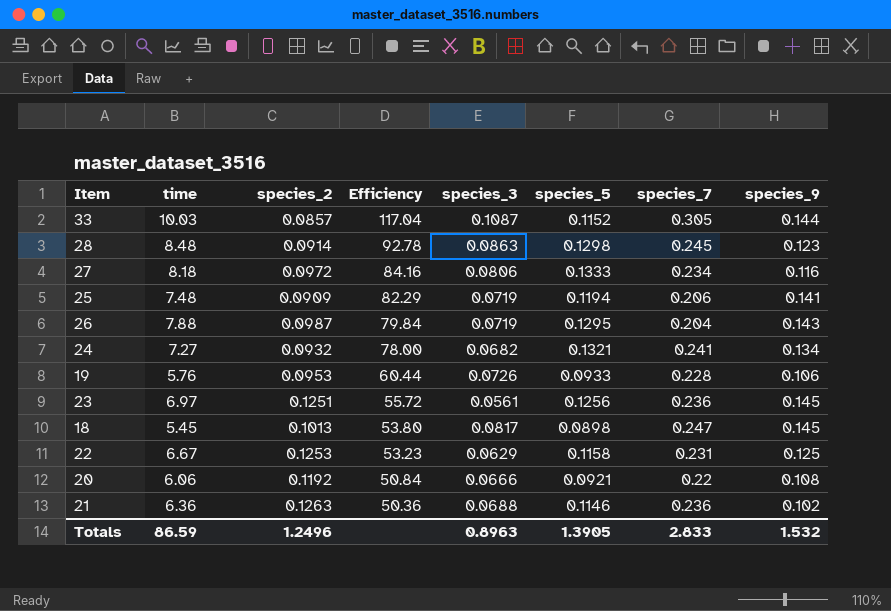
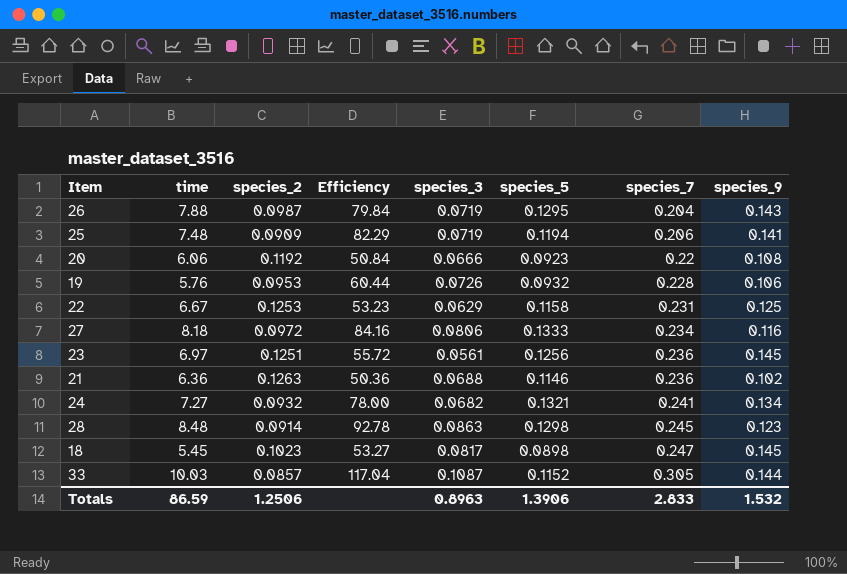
row order: Efficiency descending -> species_7 ascending
20 | species_5: 0.0921 -> 0.0923
19 | species_5: 0.0933 -> 0.0932
18 | species_2: 0.1013 -> 0.1023
18 | Efficiency: 53.80 -> 53.27
Totals | species_2: 1.2496 -> 1.2506
Totals | species_5: 1.3905 -> 1.3906

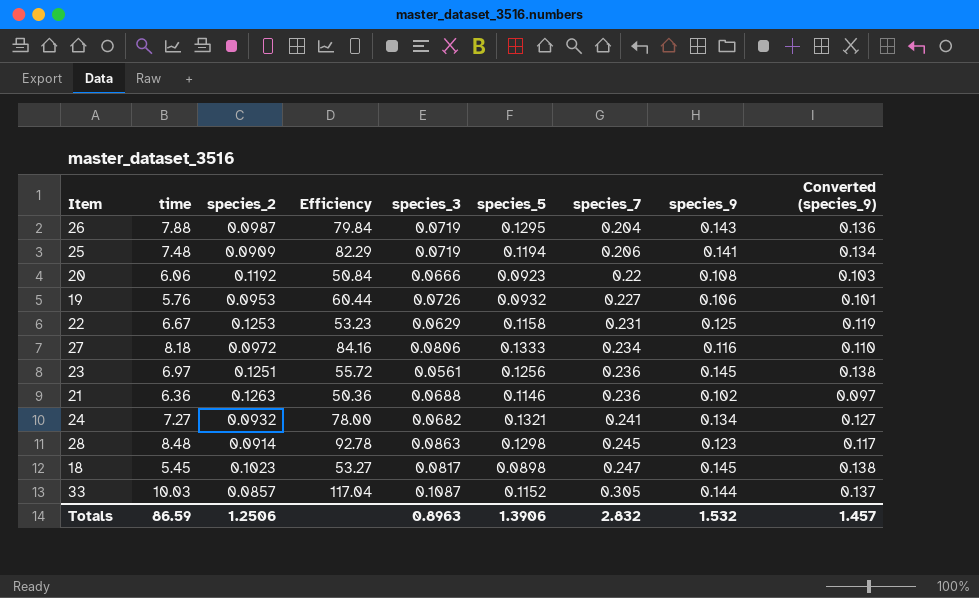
column Converted (species_9) | formula: none -> [species_9] * 0.95
19 | species_7: 0.228 -> 0.227
Totals | species_7: 2.833 -> 2.832

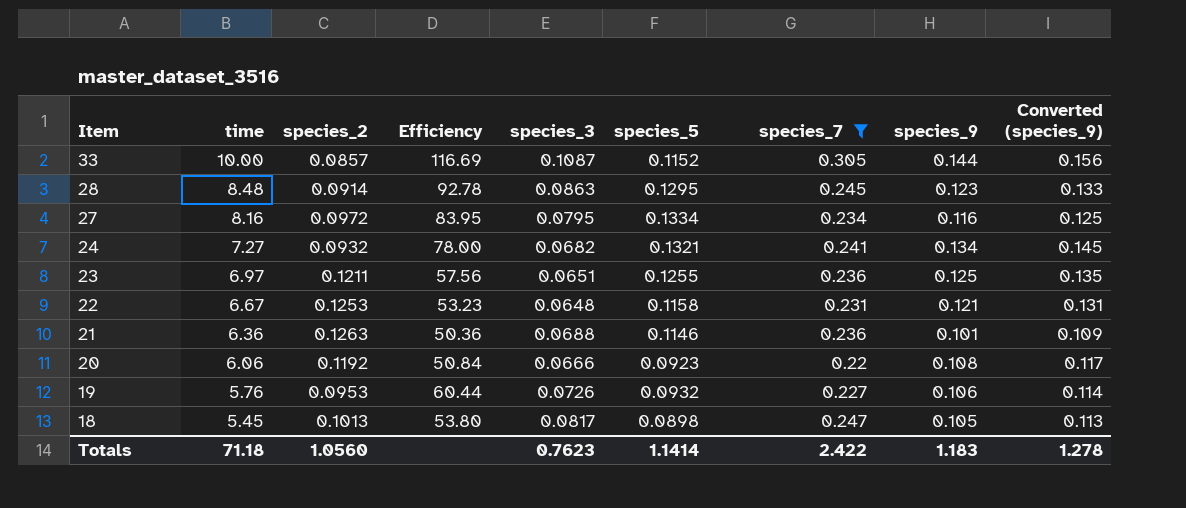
filter: none -> species_7 >= 0.22
row order: species_7 ascending -> Item descending
column Converted (species_9) | formula: [species_9] * 0.95 -> [species_9] * 1.08
33 | time: 10.03 -> 10.00
33 | Efficiency: 117.04 -> 116.69
28 | species_5: 0.1298 -> 0.1295
27 | time: 8.18 -> 8.16
27 | Efficiency: 84.16 -> 83.95
27 | species_3: 0.0806 -> 0.0795
27 | species_5: 0.1333 -> 0.1334
23 | species_2: 0.1251 -> 0.1211
23 | Efficiency: 55.72 -> 57.56
23 | species_3: 0.0561 -> 0.0651
23 | species_5: 0.1256 -> 0.1255
23 | species_9: 0.145 -> 0.125
22 | species_3: 0.0629 -> 0.0648
22 | species_9: 0.125 -> 0.121
21 | species_9: 0.102 -> 0.101
18 | species_2: 0.1023 -> 0.1013
18 | Efficiency: 53.27 -> 53.80
18 | species_9: 0.145 -> 0.105
Totals | time: 86.59 -> 71.18
Totals | species_2: 1.2506 -> 1.0560
Totals | species_3: 0.8963 -> 0.7623
Totals | species_5: 1.3906 -> 1.1414
Totals | species_7: 2.832 -> 2.422
Totals | species_9: 1.532 -> 1.183
Totals | Converted (species_9): 1.457 -> 1.278

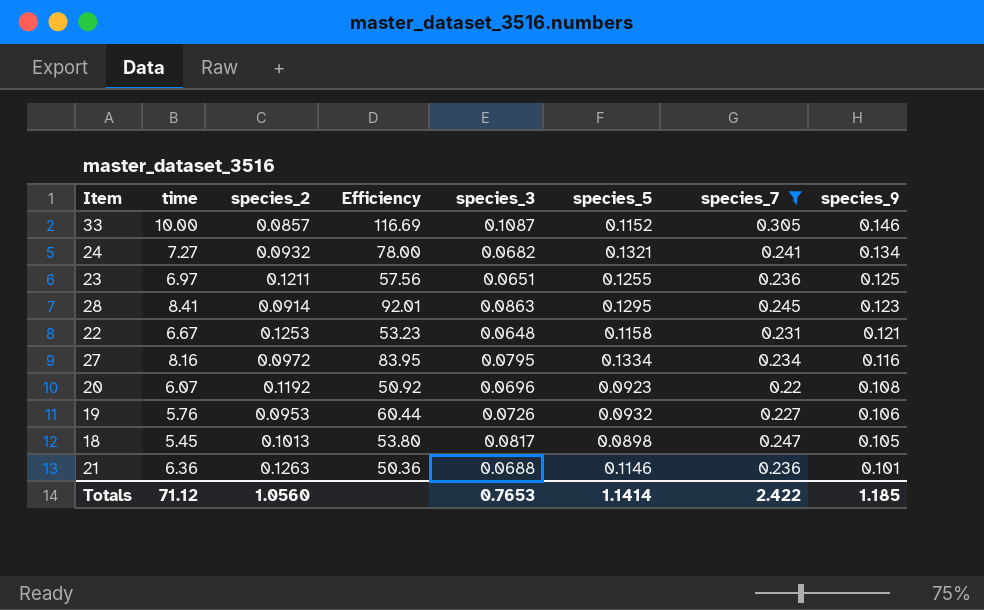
row order: Item descending -> species_9 descending
column Converted (species_9) | formula: [species_9] * 1.08 -> none
33 | species_9: 0.144 -> 0.146
28 | time: 8.48 -> 8.41
28 | Efficiency: 92.78 -> 92.01
20 | time: 6.06 -> 6.07
20 | Efficiency: 50.84 -> 50.92
20 | species_3: 0.0666 -> 0.0696
Totals | time: 71.18 -> 71.12
Totals | species_3: 0.7623 -> 0.7653
Totals | species_9: 1.183 -> 1.185

